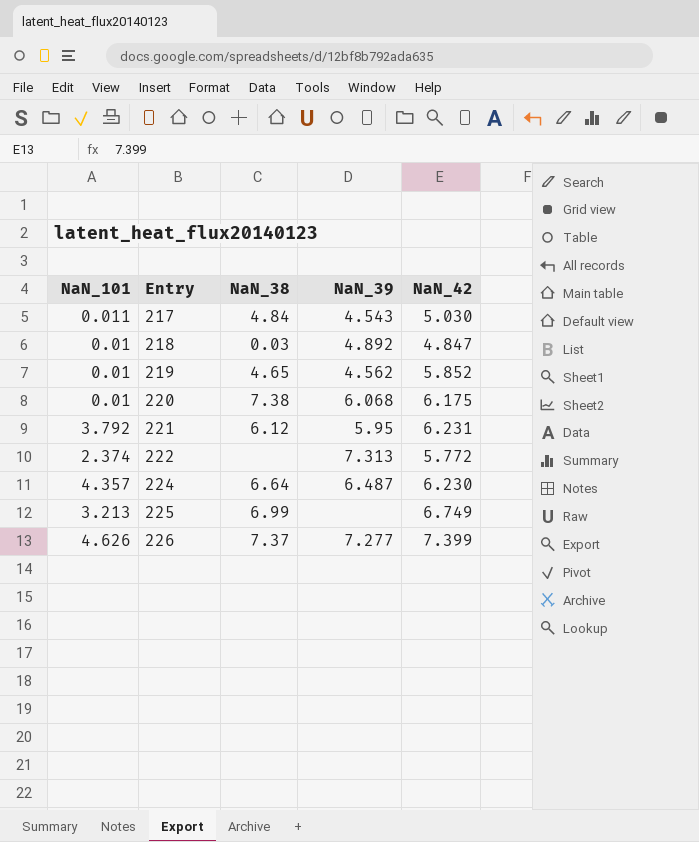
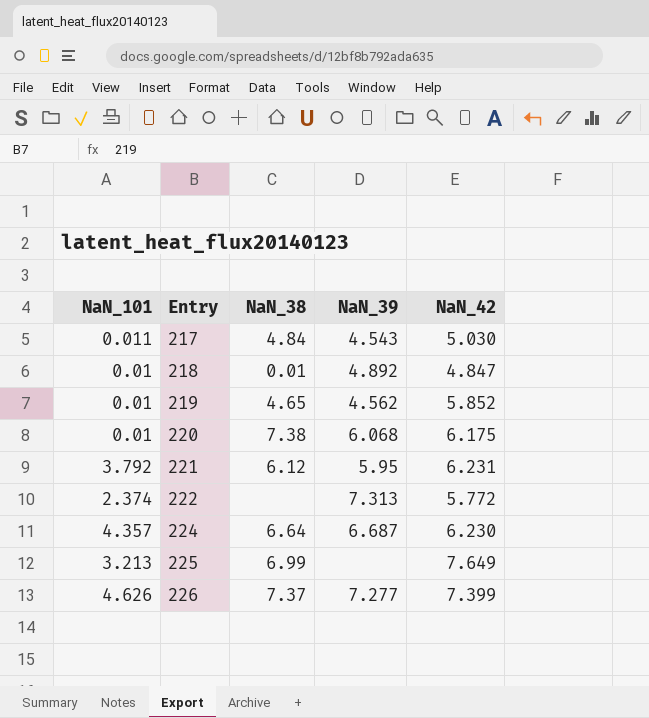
218 | NaN_38: 0.03 -> 0.01
224 | NaN_39: 6.487 -> 6.687
225 | NaN_42: 6.749 -> 7.649

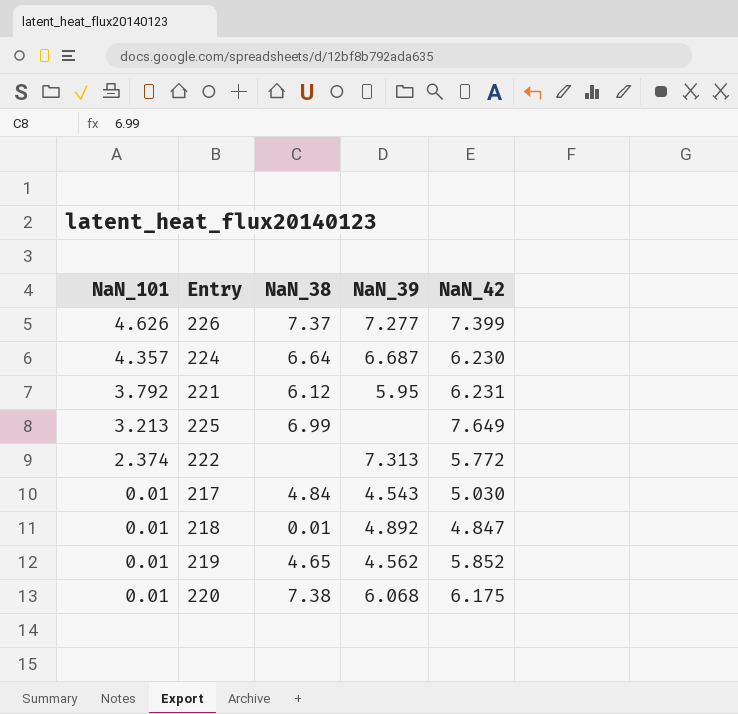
row order: Entry ascending -> NaN_101 descending
217 | NaN_101: 0.011 -> 0.01

